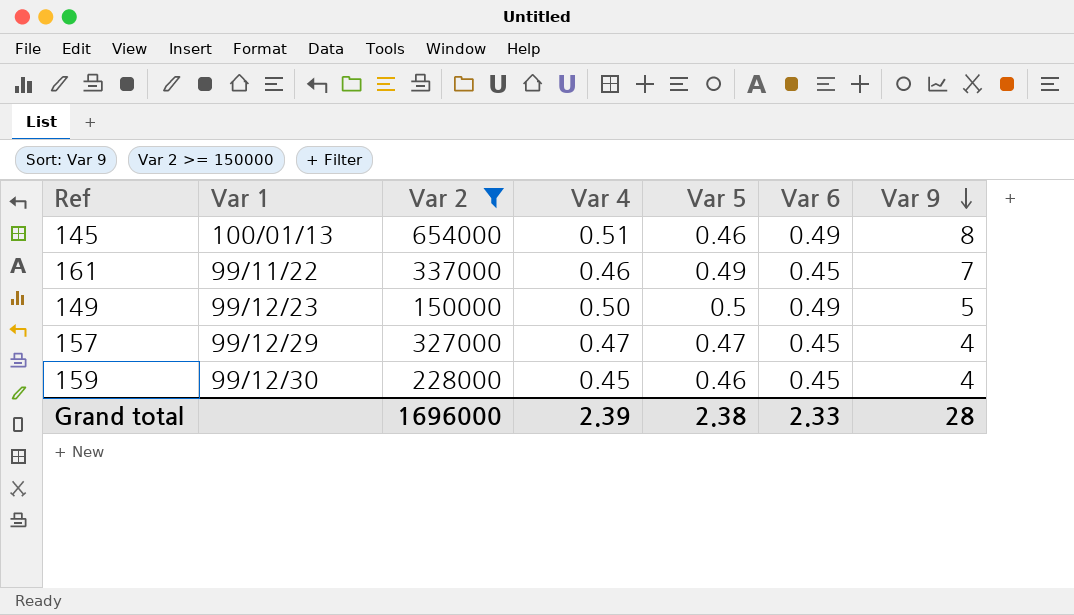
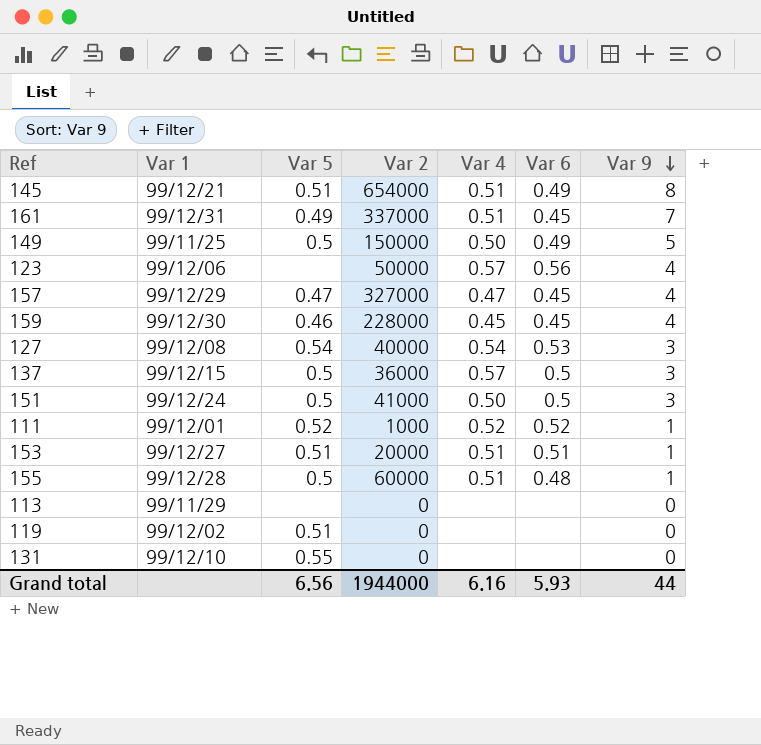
filter: Var 2 >= 150000 -> none
column Var 5 | position: 5 -> 3
145 | Var 1: 100/01/13 -> 99/12/21
145 | Var 5: 0.46 -> 0.51
161 | Var 1: 99/11/22 -> 99/12/31
161 | Var 4: 0.46 -> 0.51
149 | Var 1: 99/12/23 -> 99/11/25
Grand total | Var 5: 2.38 -> 6.56
Grand total | Var 2: 1696000 -> 1944000
Grand total | Var 4: 2.39 -> 6.16
Grand total | Var 6: 2.33 -> 5.93
Grand total | Var 9: 28 -> 44

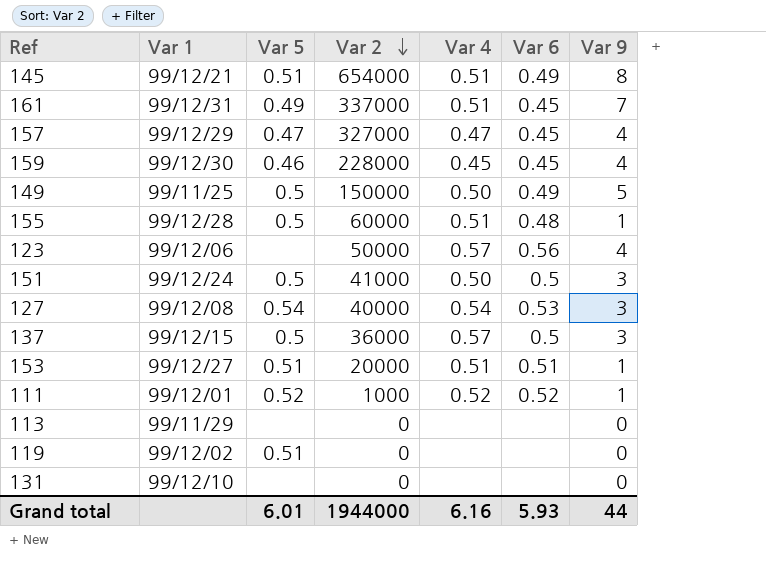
row order: Var 9 descending -> Var 2 descending
131 | Var 5: 0.55 -> none
Grand total | Var 5: 6.56 -> 6.01

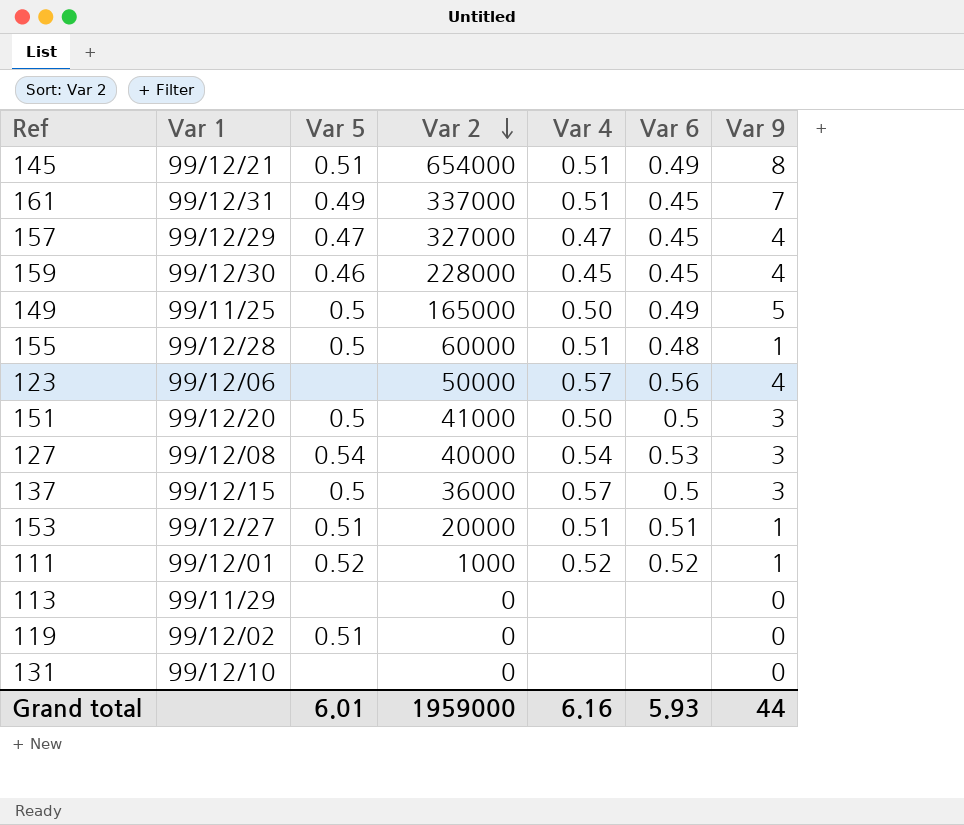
149 | Var 2: 150000 -> 165000
151 | Var 1: 99/12/24 -> 99/12/20
Grand total | Var 2: 1944000 -> 1959000

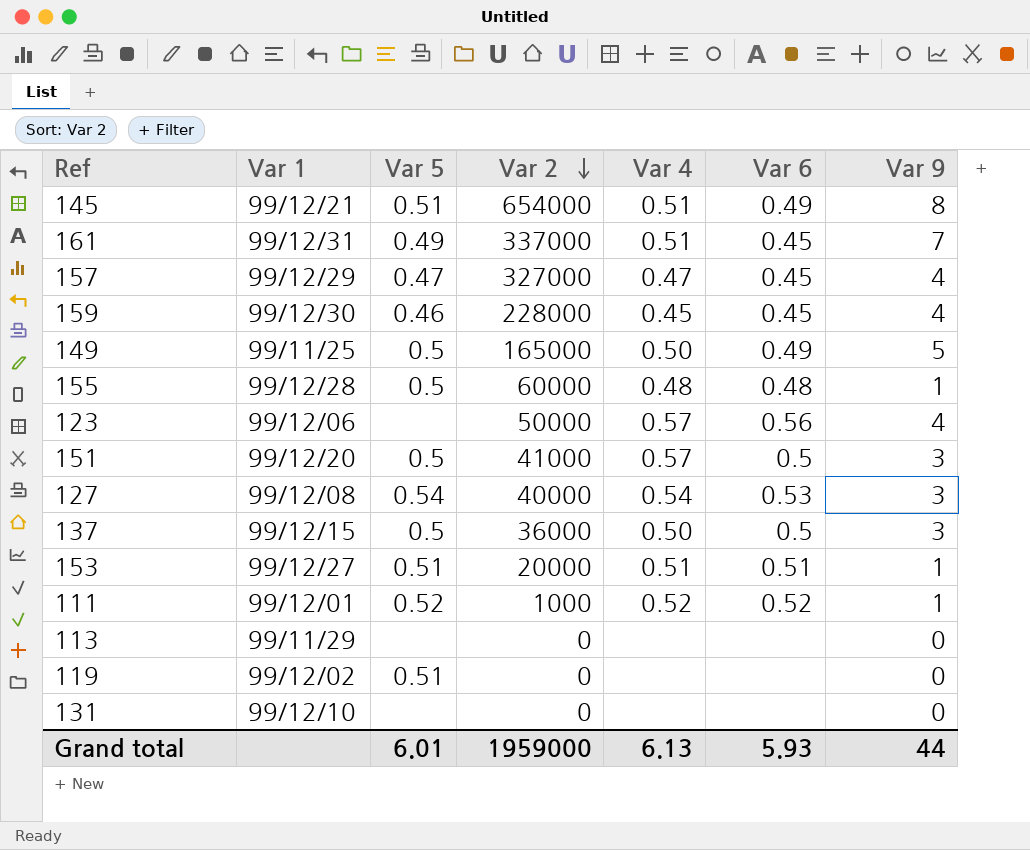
155 | Var 4: 0.51 -> 0.48
151 | Var 4: 0.50 -> 0.57
137 | Var 4: 0.57 -> 0.50
Grand total | Var 4: 6.16 -> 6.13

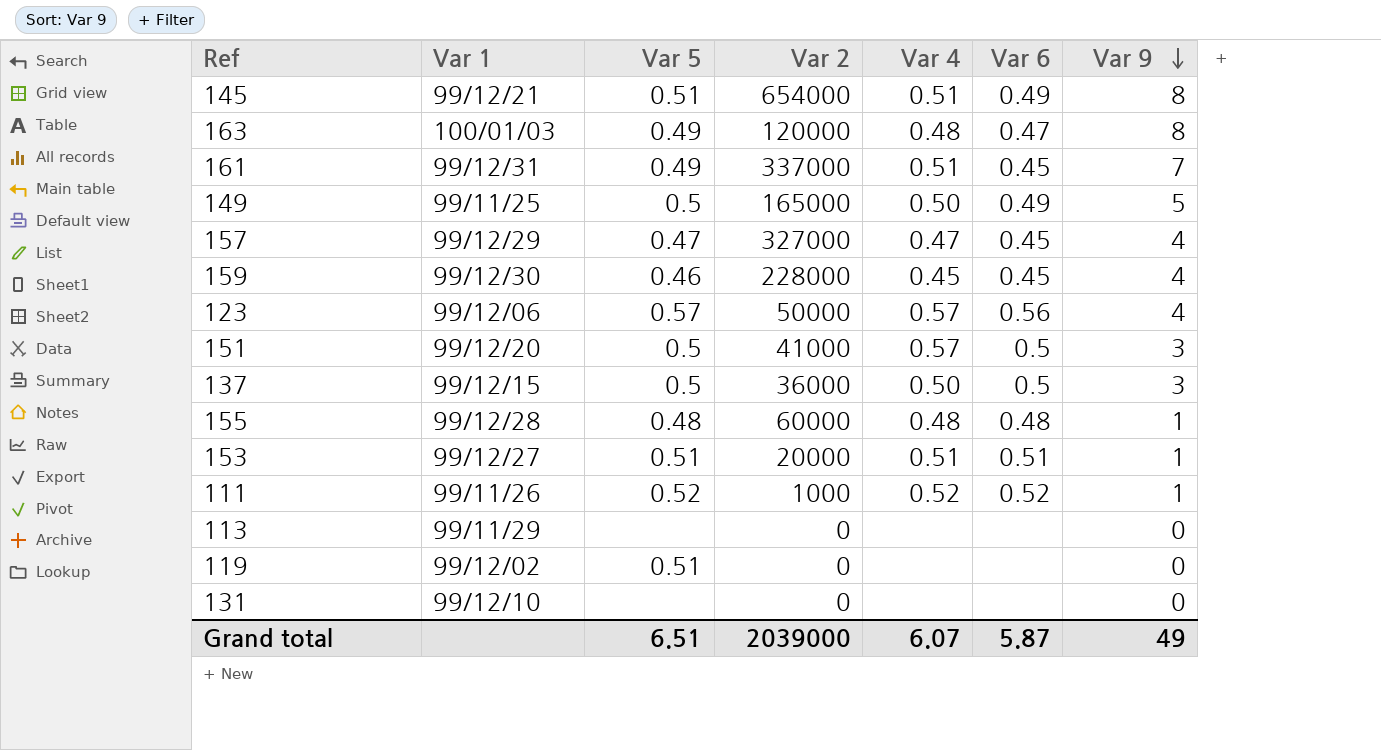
row order: Var 2 descending -> Var 9 descending
row 127: 99/12/08 | 0.54 | 40000 | 0.54 | 0.53 | 3 -> none
row 163: none -> 100/01/03 | 0.49 | 120000 | 0.48 | 0.47 | 8
123 | Var 5: none -> 0.57
155 | Var 5: 0.5 -> 0.48
111 | Var 1: 99/12/01 -> 99/11/26
Grand total | Var 5: 6.01 -> 6.51
Grand total | Var 2: 1959000 -> 2039000
Grand total | Var 4: 6.13 -> 6.07
Grand total | Var 6: 5.93 -> 5.87
Grand total | Var 9: 44 -> 49

